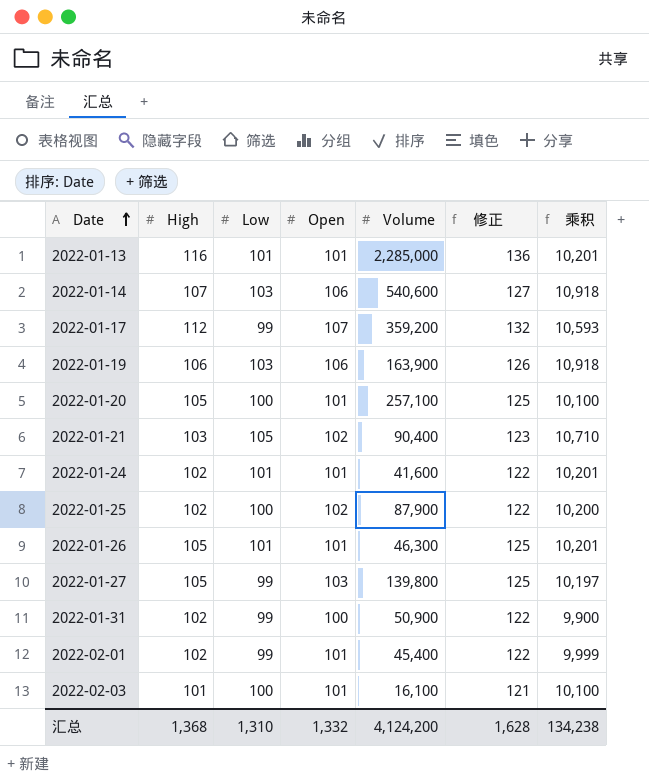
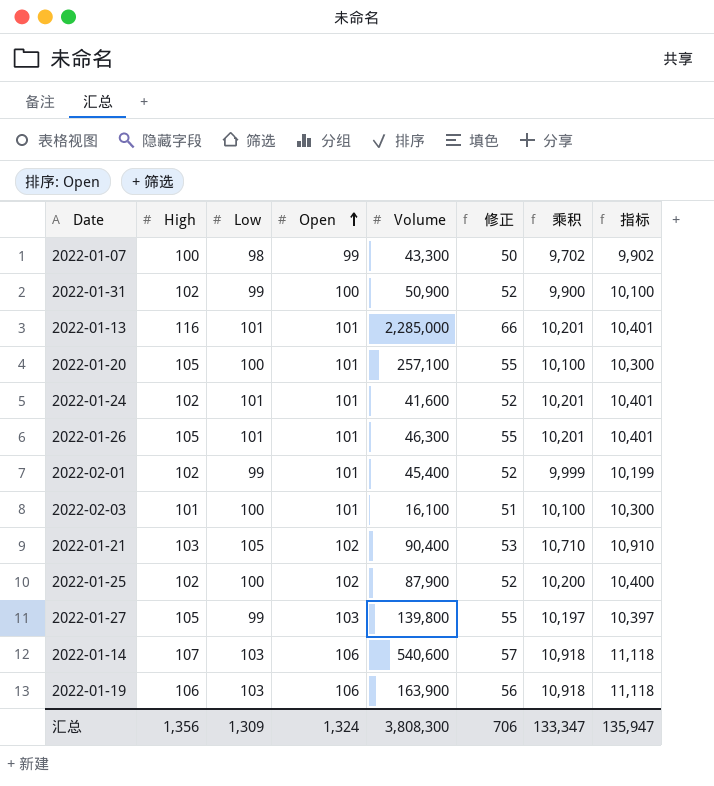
row order: Date ascending -> Open ascending
column 修正 | formula: [High] + 20 -> [High] - 50
column 指标 | formula: none -> [乘积] + 200
row 2022-01-17: 112 | 99 | 107 | 359,200 | 132 | 10,593 -> none
row 2022-01-07: none -> 100 | 98 | 99 | 43,300 | 50 | 9,702 | 9,902
汇总 | High: 1,368 -> 1,356
汇总 | Low: 1,310 -> 1,309
汇总 | Open: 1,332 -> 1,324
汇总 | Volume: 4,124,200 -> 3,808,300
汇总 | 修正: 1,628 -> 706
汇总 | 乘积: 134,238 -> 133,347

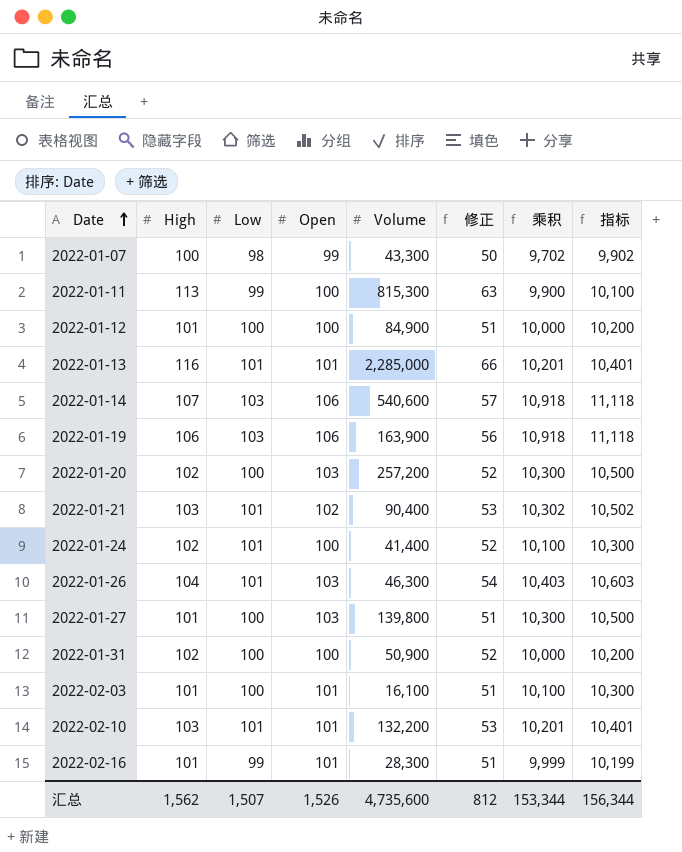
row order: Open ascending -> Date ascending
row 2022-02-01: 102 | 99 | 101 | 45,400 | 52 | 9,999 | 10,199 -> none
row 2022-01-25: 102 | 100 | 102 | 87,900 | 52 | 10,200 | 10,400 -> none
row 2022-01-11: none -> 113 | 99 | 100 | 815,300 | 63 | 9,900 | 10,100
row 2022-01-12: none -> 101 | 100 | 100 | 84,900 | 51 | 10,000 | 10,200
2022-01-20 | High: 105 -> 102
2022-01-20 | Open: 101 -> 103
2022-01-20 | Volume: 257,100 -> 257,200
2022-01-20 | 修正: 55 -> 52
2022-01-20 | 乘积: 10,100 -> 10,300
2022-01-20 | 指标: 10,300 -> 10,500
2022-01-21 | Low: 105 -> 101
2022-01-21 | 乘积: 10,710 -> 10,302
2022-01-21 | 指标: 10,910 -> 10,502
2022-01-24 | Open: 101 -> 100
2022-01-24 | Volume: 41,600 -> 41,400
2022-01-24 | 乘积: 10,201 -> 10,100
2022-01-24 | 指标: 10,401 -> 10,300
2022-01-26 | High: 105 -> 104
2022-01-26 | Open: 101 -> 103
2022-01-26 | 修正: 55 -> 54
2022-01-26 | 乘积: 10,201 -> 10,403
2022-01-26 | 指标: 10,401 -> 10,603
2022-01-27 | High: 105 -> 101
2022-01-27 | Low: 99 -> 100
2022-01-27 | 修正: 55 -> 51
2022-01-27 | 乘积: 10,197 -> 10,300
2022-01-27 | 指标: 10,397 -> 10,500
2022-01-31 | Low: 99 -> 100
2022-01-31 | 乘积: 9,900 -> 10,000
2022-01-31 | 指标: 10,100 -> 10,200
row 2022-02-10: none -> 103 | 101 | 101 | 132,200 | 53 | 10,201 | 10,401
row 2022-02-16: none -> 101 | 99 | 101 | 28,300 | 51 | 9,999 | 10,199
汇总 | High: 1,356 -> 1,562
汇总 | Low: 1,309 -> 1,507
汇总 | Open: 1,324 -> 1,526
汇总 | Volume: 3,808,300 -> 4,735,600
汇总 | 修正: 706 -> 812
汇总 | 乘积: 133,347 -> 153,344
汇总 | 指标: 135,947 -> 156,344

